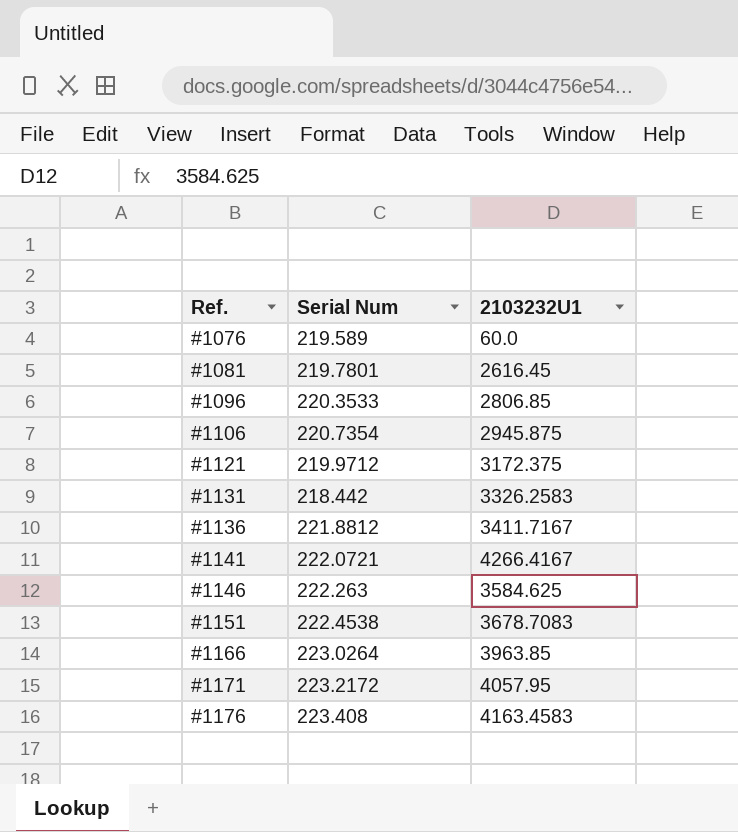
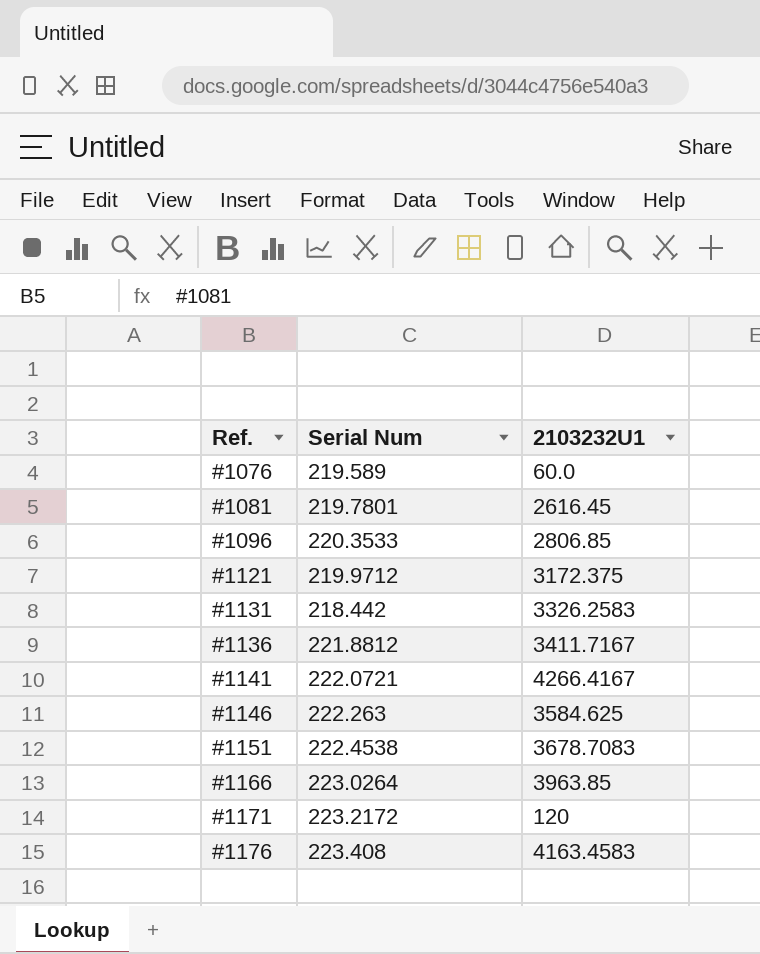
row #1106: 220.7354 | 2945.875 -> none
#1171 | 2103232U1: 4057.95 -> 120

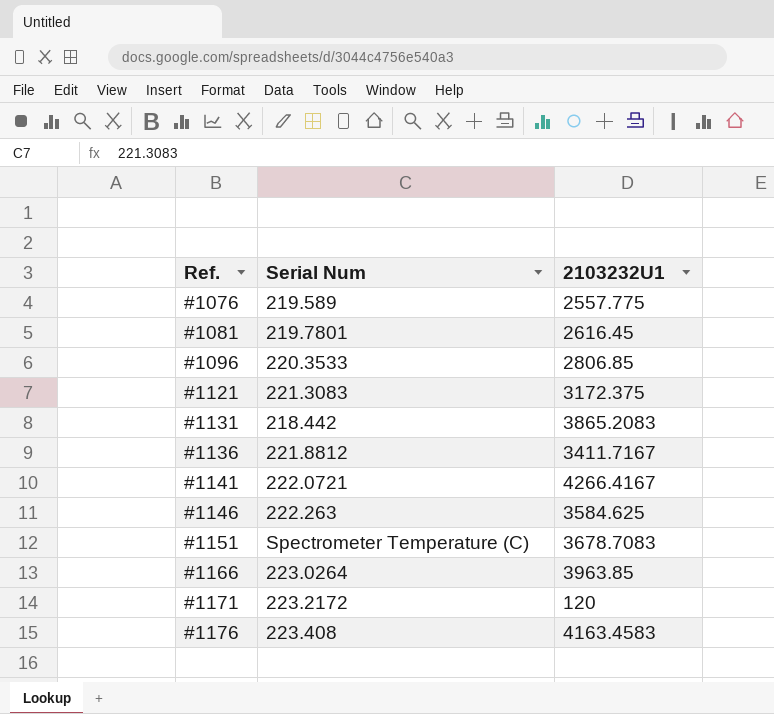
#1076 | 2103232U1: 60.0 -> 2557.775
#1121 | Serial Num: 219.9712 -> 221.3083
#1131 | 2103232U1: 3326.2583 -> 3865.2083
#1151 | Serial Num: 222.4538 -> Spectrometer Temperature (C)

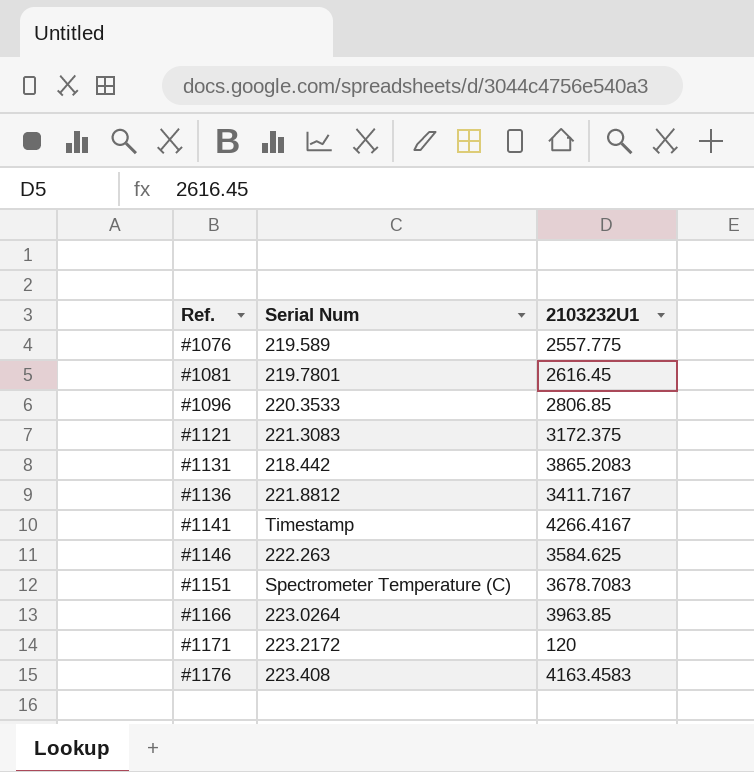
#1141 | Serial Num: 222.0721 -> Timestamp

